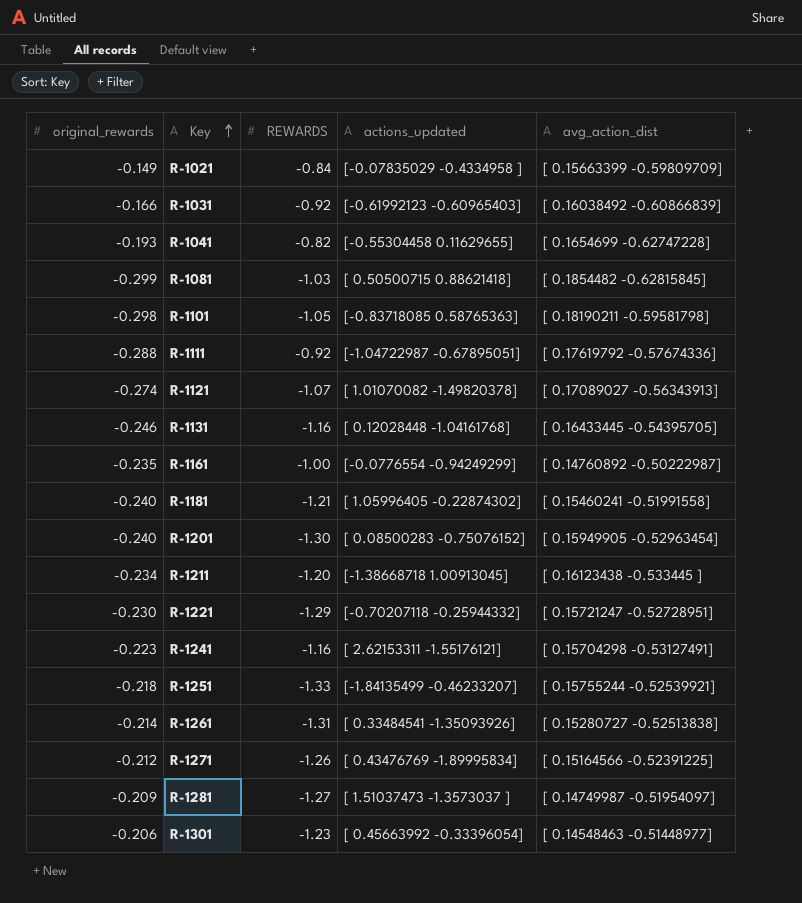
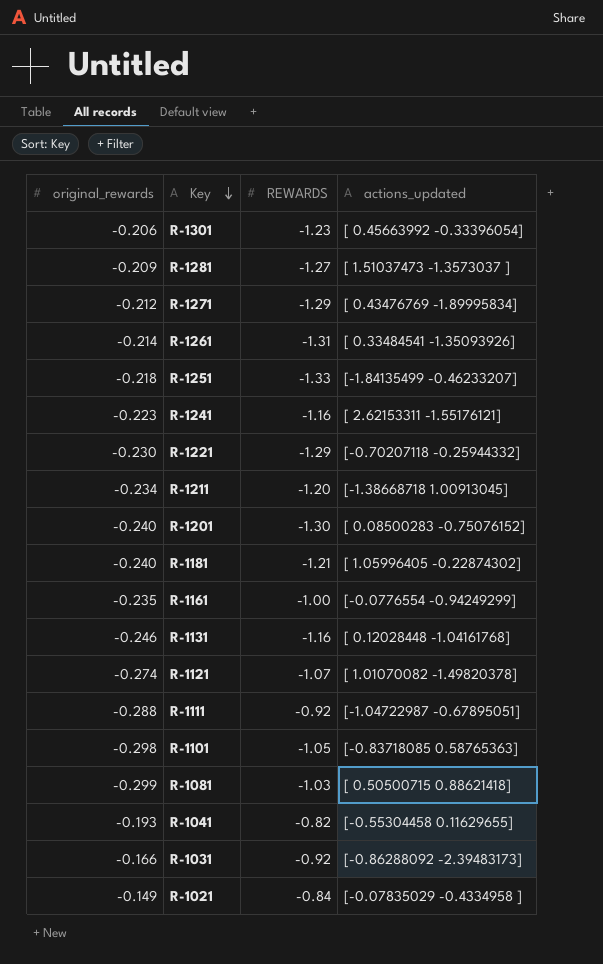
row order: Key ascending -> Key descending
column avg_action_dist | position: 5 -> none
R-1271 | REWARDS: -1.26 -> -1.29
R-1031 | actions_updated: [-0.61992123 -0.60965403] -> [-0.86288092 -2.39483173]

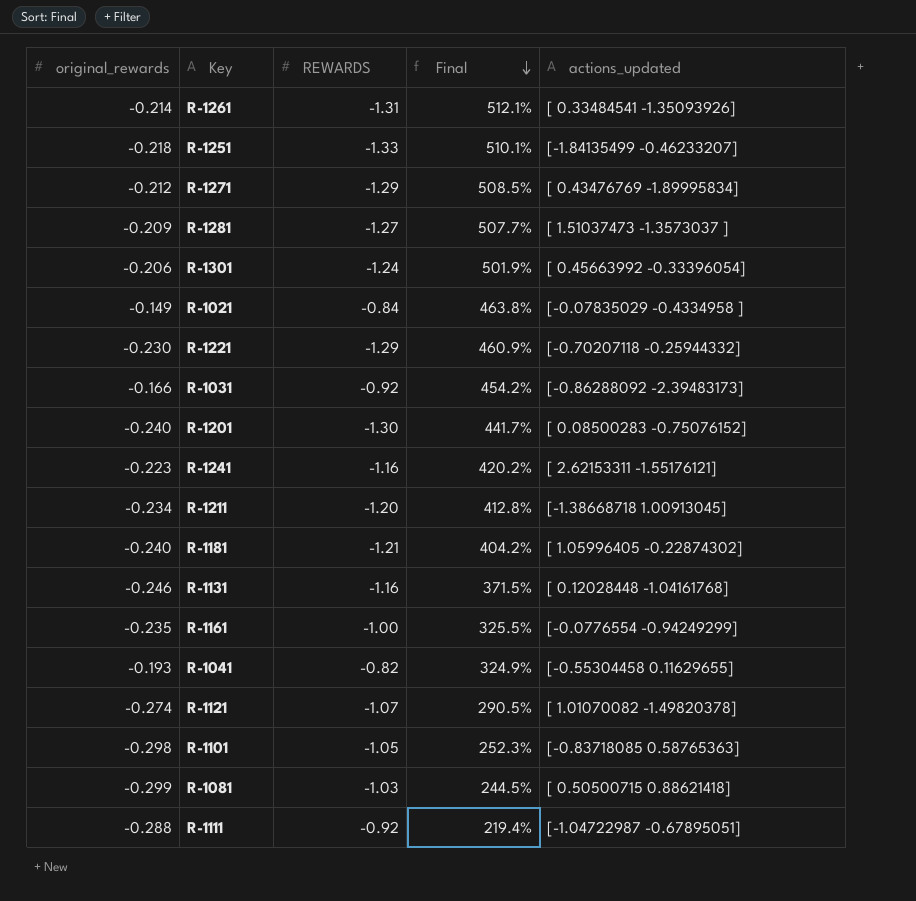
row order: Key descending -> Final descending
column Final | formula: none -> ([REWARDS] - [original_rewards]) / [original_rewards]
R-1301 | REWARDS: -1.23 -> -1.24

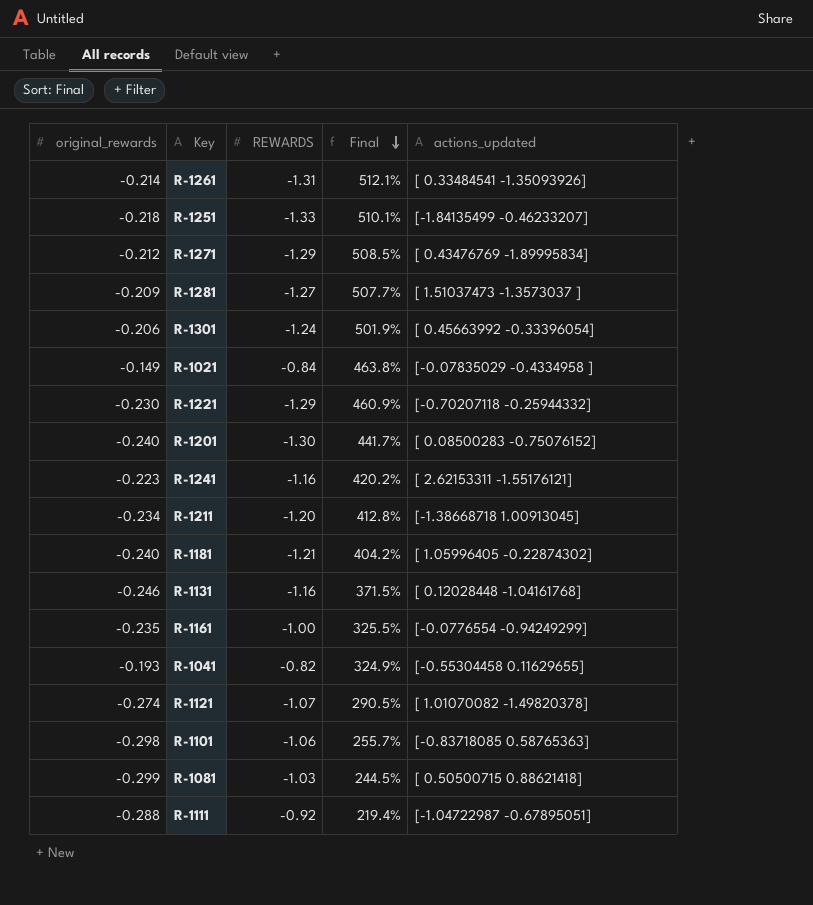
row R-1031: -0.166 | -0.92 | 454.2% | [-0.86288092 -2.39483173] -> none
R-1101 | REWARDS: -1.05 -> -1.06
R-1101 | Final: 252.3% -> 255.7%

